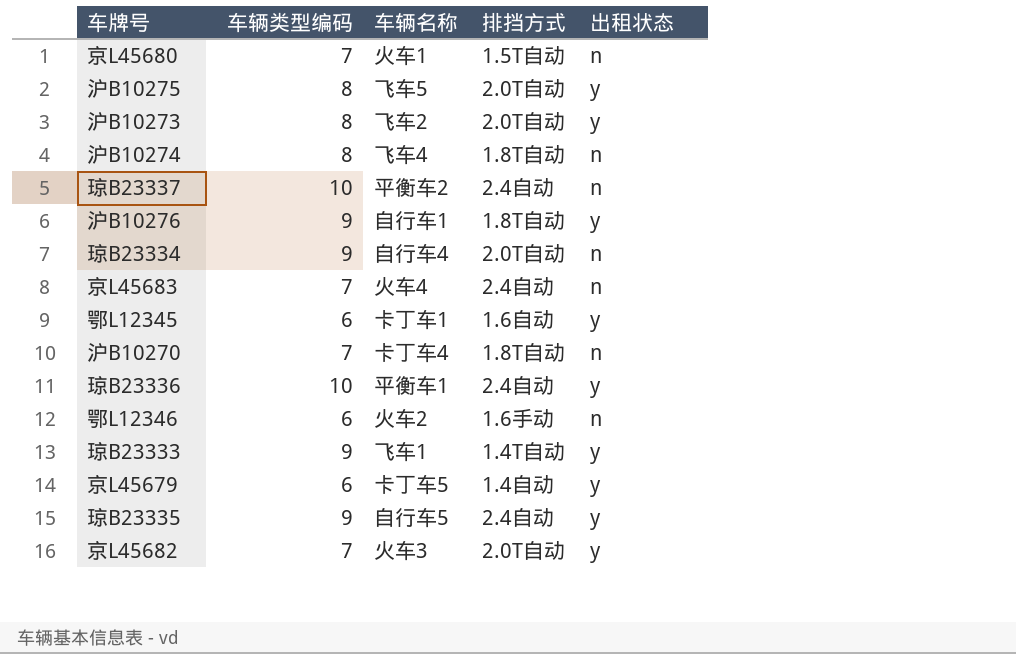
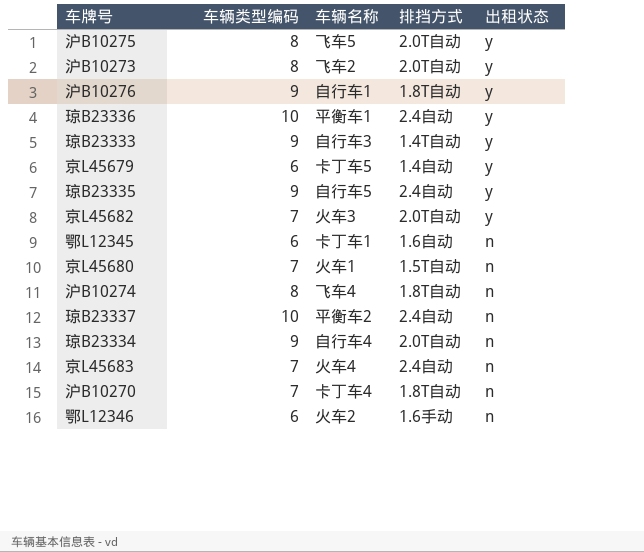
row order: none -> 出租状态 descending
琼B23333 | 车辆名称: 飞车1 -> 自行车3
鄂L12345 | 出租状态: y -> n

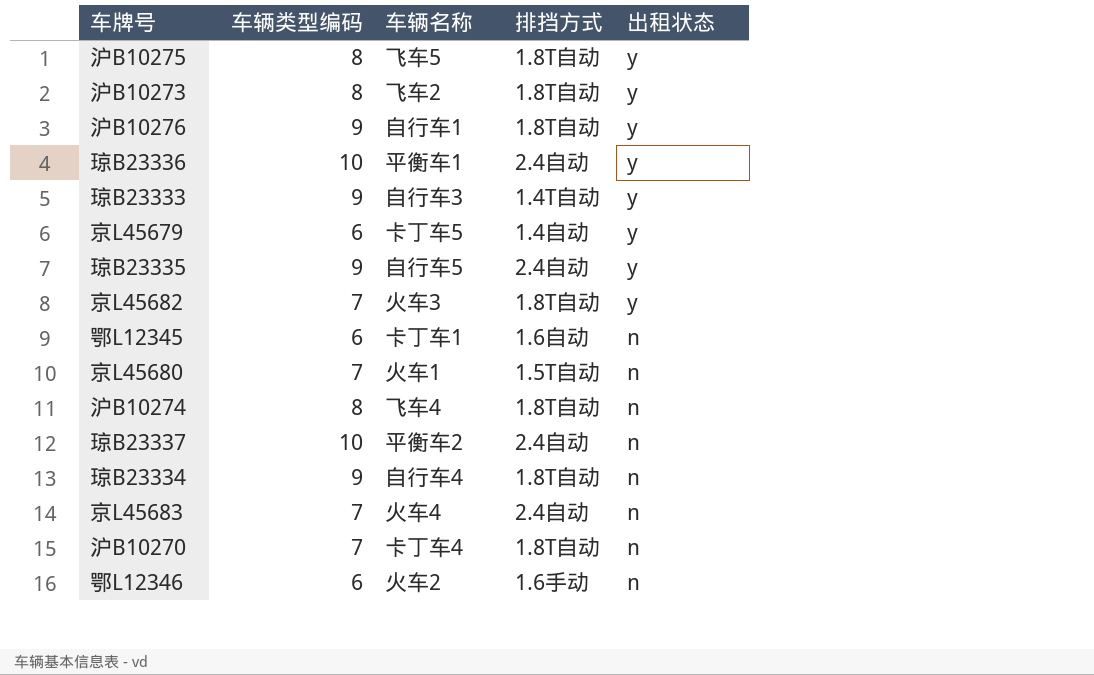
沪B10275 | 排挡方式: 2.0T自动 -> 1.8T自动
沪B10273 | 排挡方式: 2.0T自动 -> 1.8T自动
京L45682 | 排挡方式: 2.0T自动 -> 1.8T自动
琼B23334 | 排挡方式: 2.0T自动 -> 1.8T自动

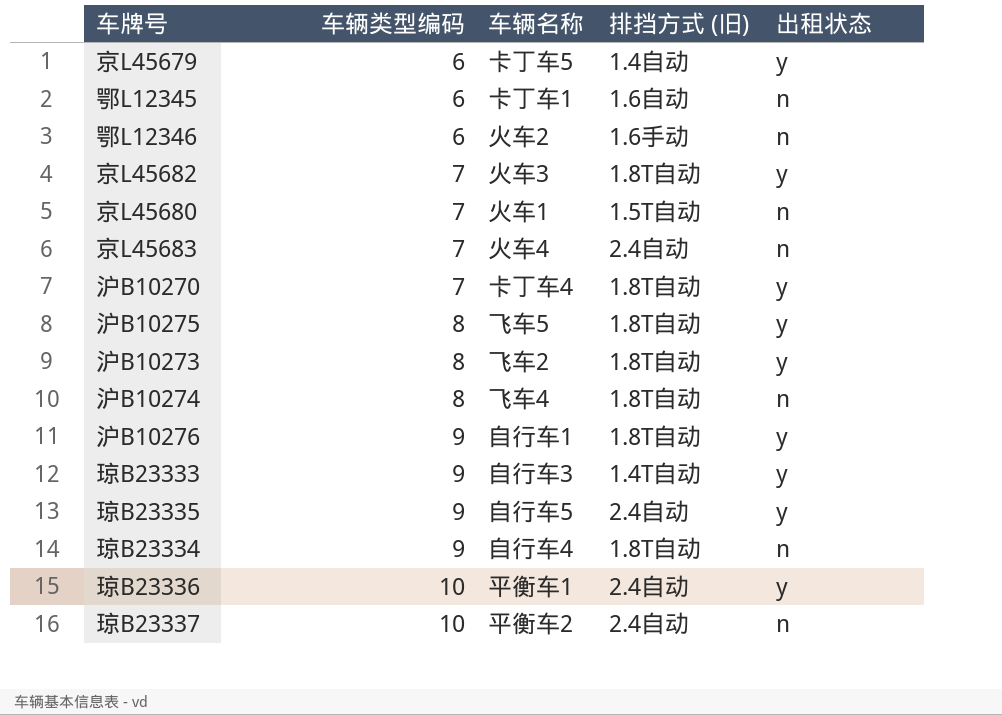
row order: 出租状态 descending -> 车辆类型编码 ascending
column name: 排挡方式 -> 排挡方式 (旧)
沪B10270 | 出租状态: n -> y

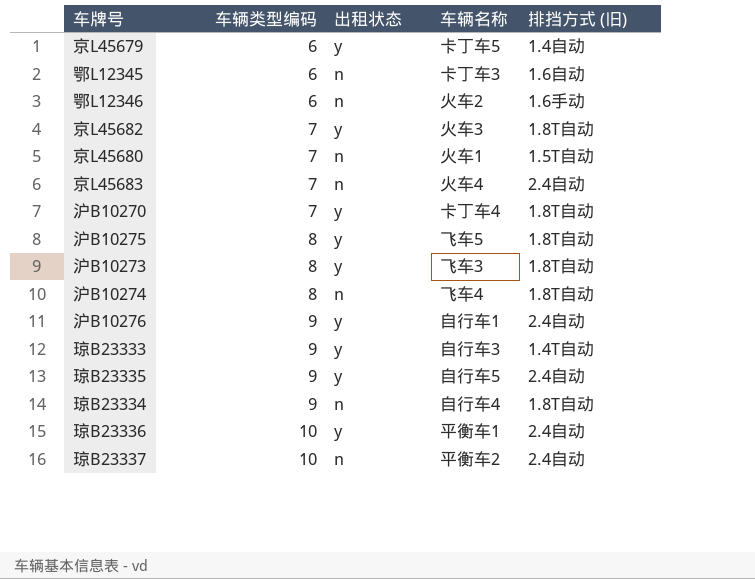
column 出租状态 | position: 5 -> 3
鄂L12345 | 车辆名称: 卡丁车1 -> 卡丁车3
沪B10273 | 车辆名称: 飞车2 -> 飞车3
沪B10276 | 排挡方式 (旧): 1.8T自动 -> 2.4自动

